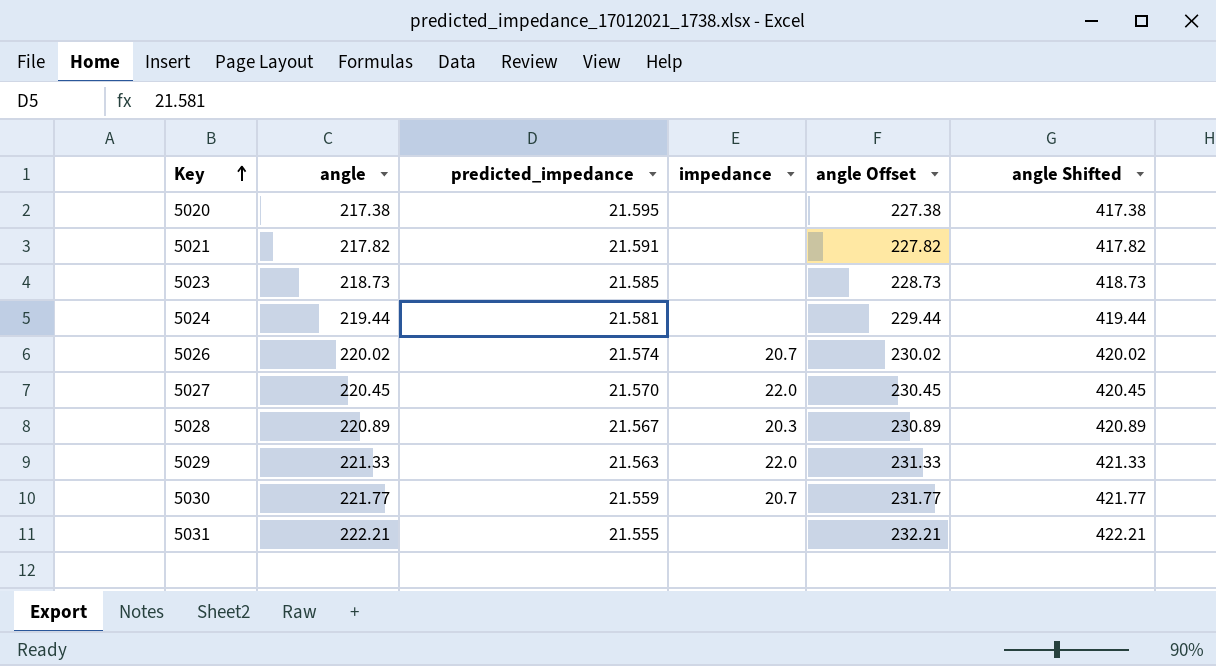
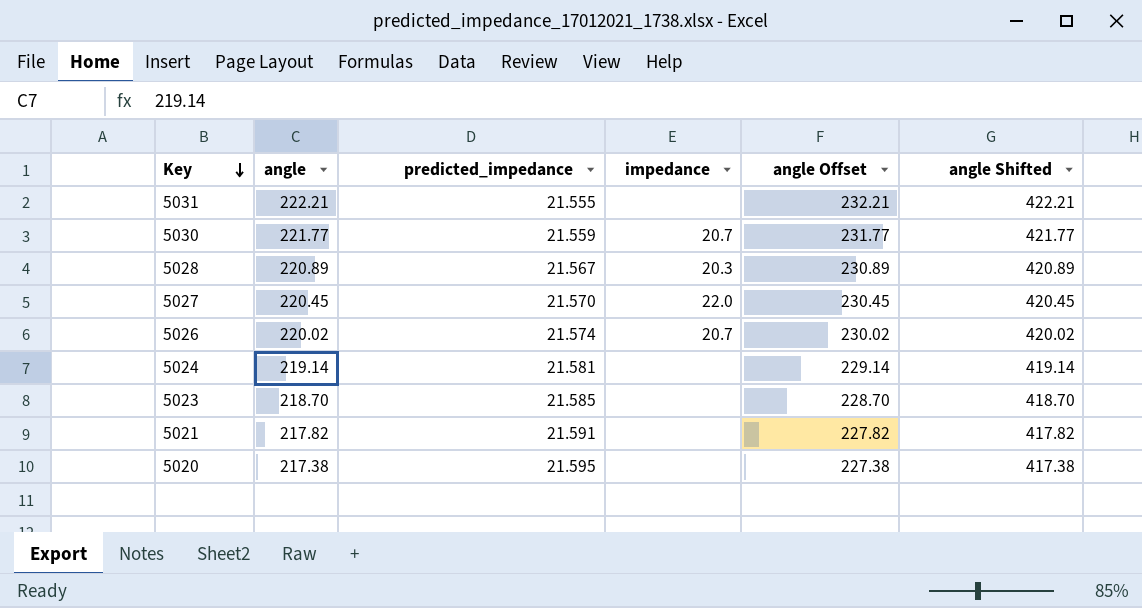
row order: Key ascending -> Key descending
row 5029: 221.33 | 21.563 | 22.0 | 231.33 | 421.33 -> none
5024 | angle: 219.44 -> 219.14
5024 | angle Offset: 229.44 -> 229.14
5024 | angle Shifted: 419.44 -> 419.14
5023 | angle: 218.73 -> 218.70
5023 | angle Offset: 228.73 -> 228.70
5023 | angle Shifted: 418.73 -> 418.70

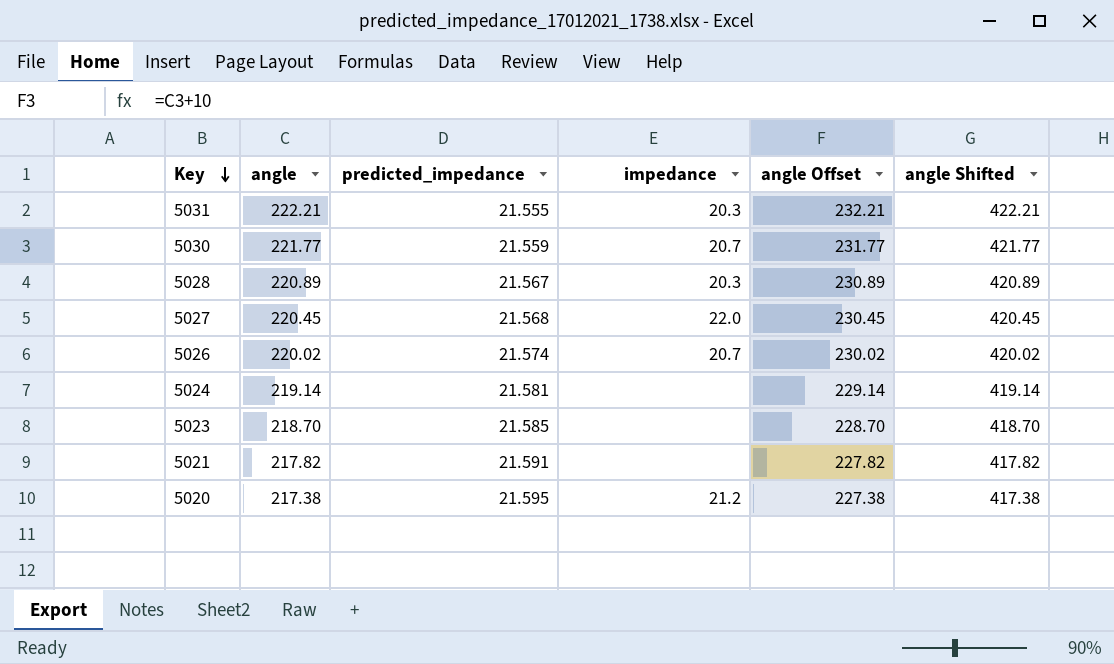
5031 | impedance: none -> 20.3
5027 | predicted_impedance: 21.570 -> 21.568
5020 | impedance: none -> 21.2

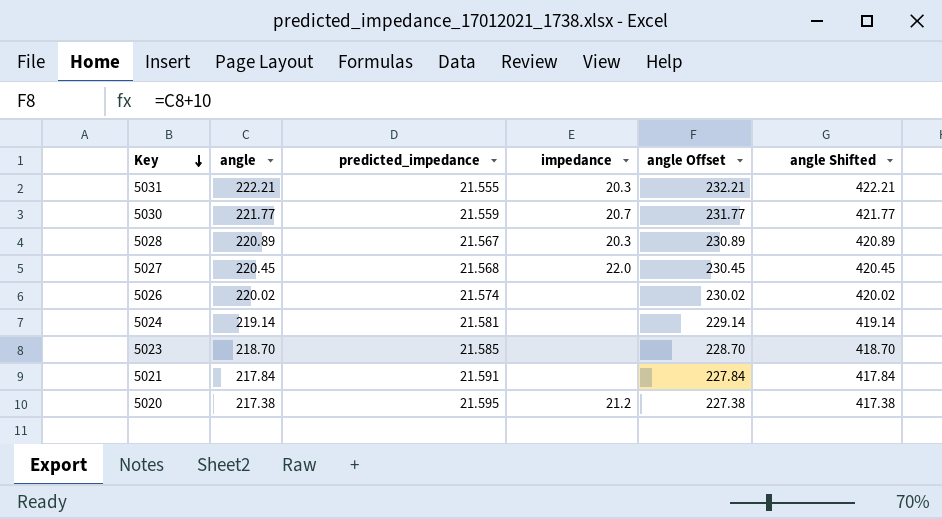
5026 | impedance: 20.7 -> none
5021 | angle: 217.82 -> 217.84
5021 | angle Offset: 227.82 -> 227.84
5021 | angle Shifted: 417.82 -> 417.84

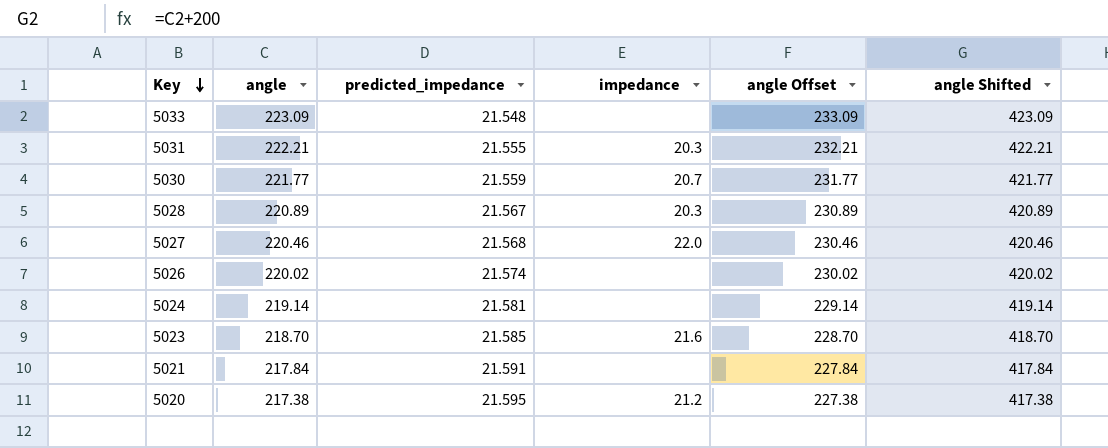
row 5033: none -> 223.09 | 21.548 | none | 233.09 | 423.09
5027 | angle: 220.45 -> 220.46
5027 | angle Offset: 230.45 -> 230.46
5027 | angle Shifted: 420.45 -> 420.46
5023 | impedance: none -> 21.6

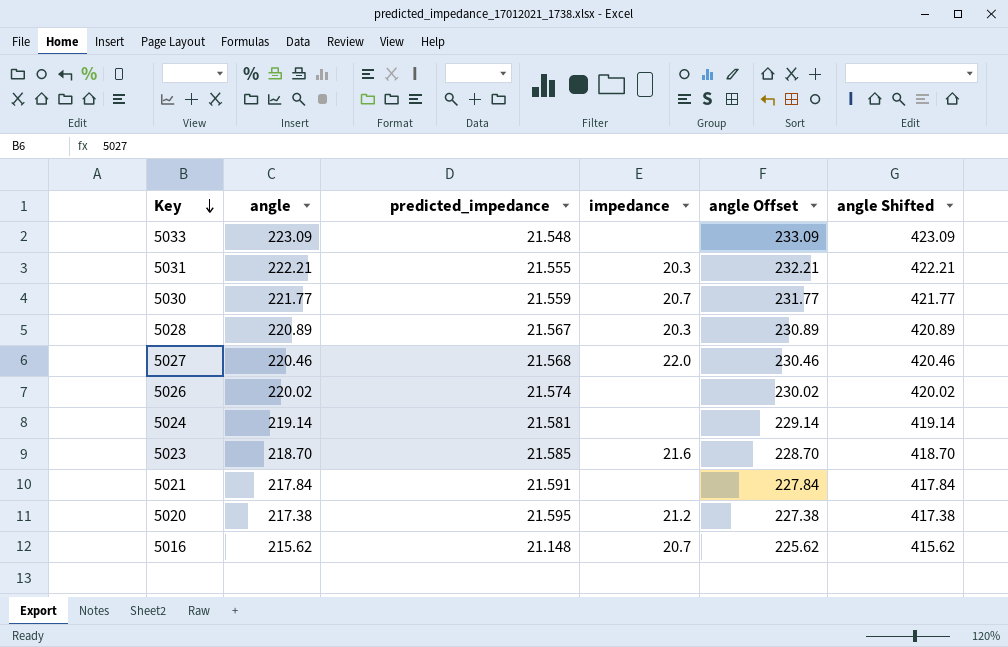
row 5016: none -> 215.62 | 21.148 | 20.7 | 225.62 | 415.62

